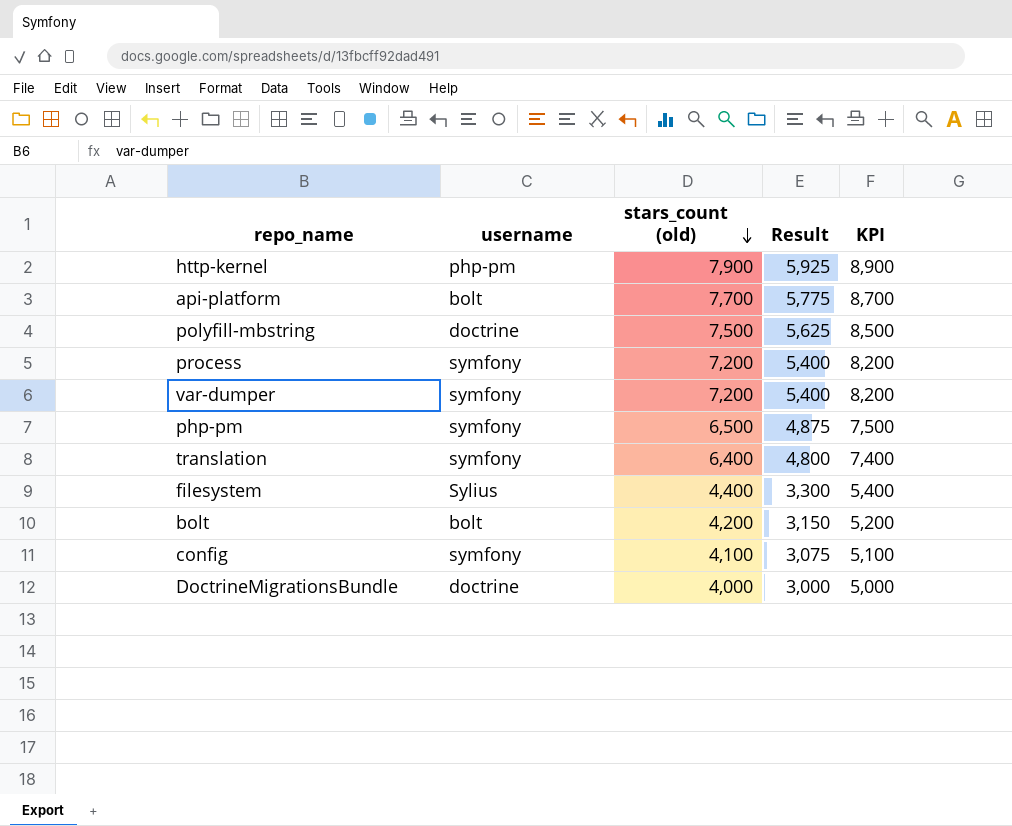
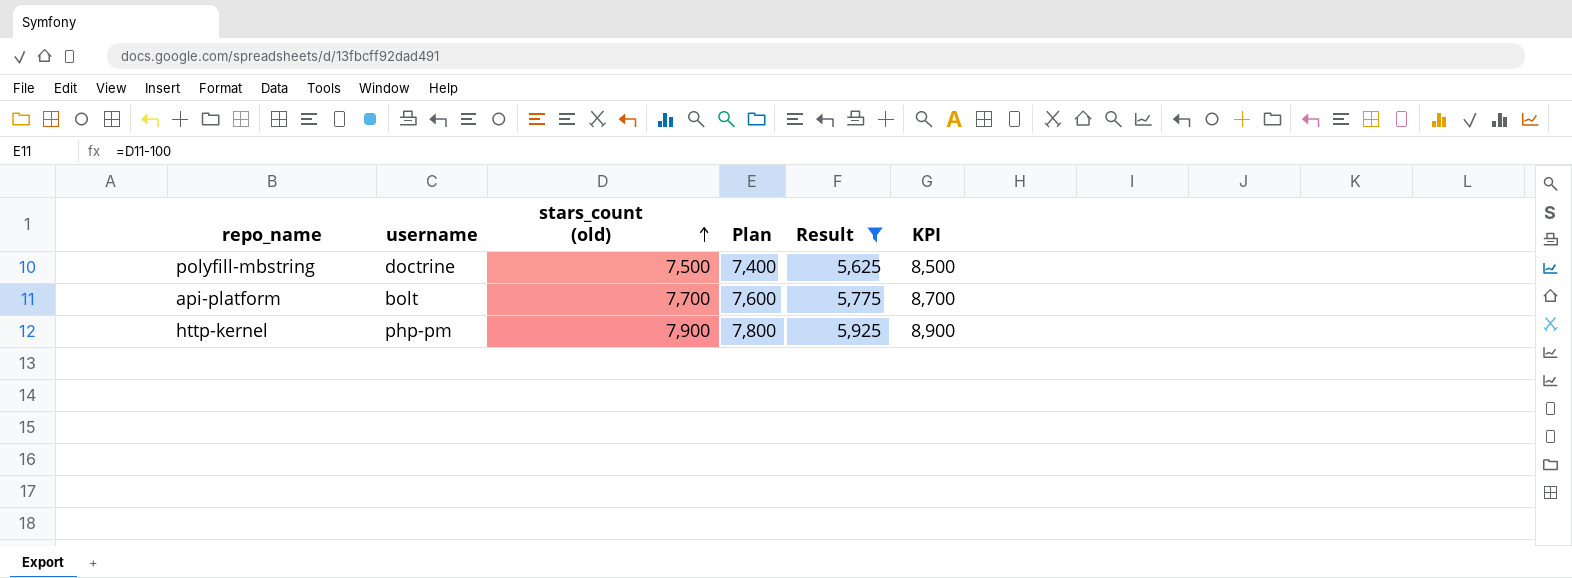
filter: none -> Result >= 5,625
row order: stars_count (old) descending -> stars_count (old) ascending
column Plan | formula: none -> [stars_count (old)] - 100

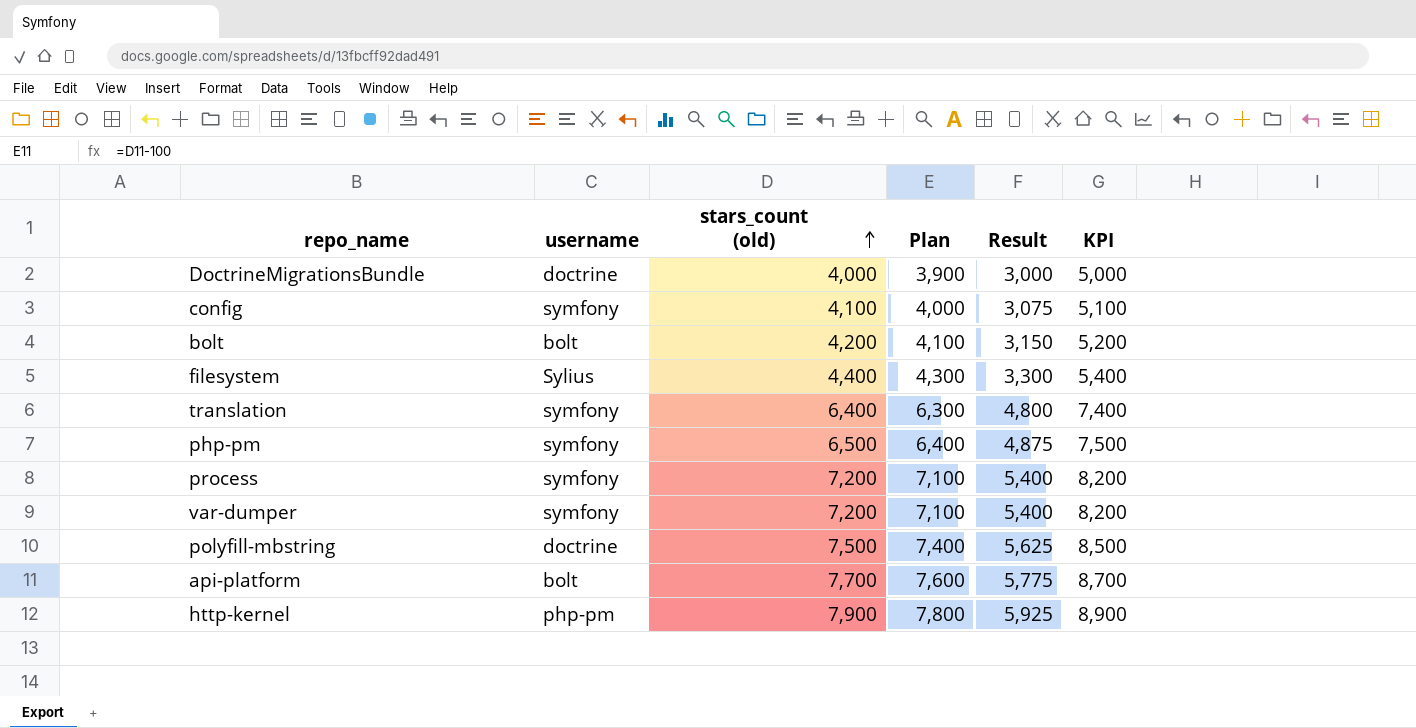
filter: Result >= 5,625 -> none

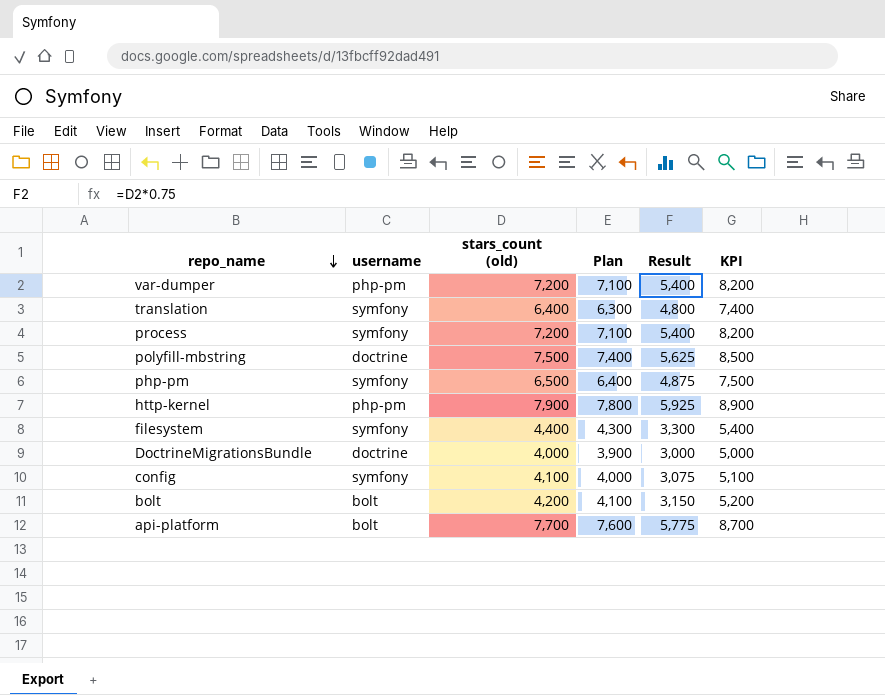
row order: stars_count (old) ascending -> repo_name descending
var-dumper | username: symfony -> php-pm
filesystem | username: Sylius -> symfony

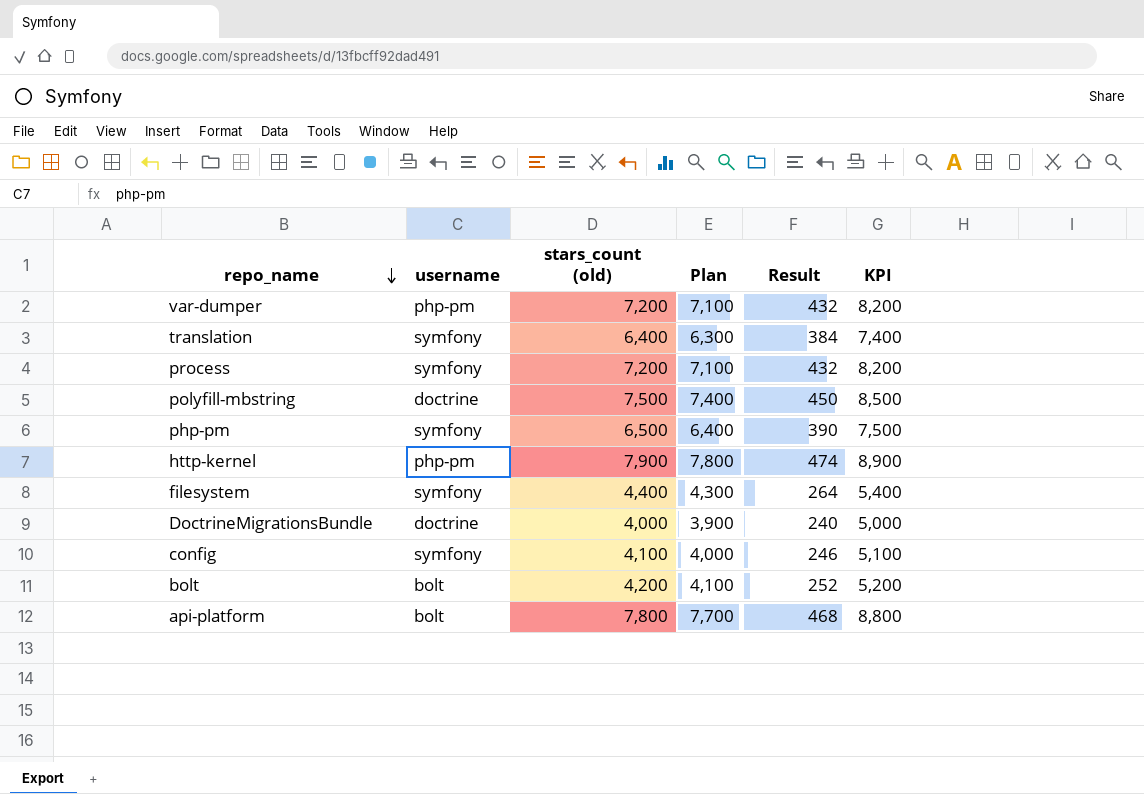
column Result | formula: [stars_count (old)] * 0.75 -> [stars_count (old)] * 0.06
api-platform | stars_count (old): 7,700 -> 7,800
api-platform | Plan: 7,600 -> 7,700
api-platform | KPI: 8,700 -> 8,800

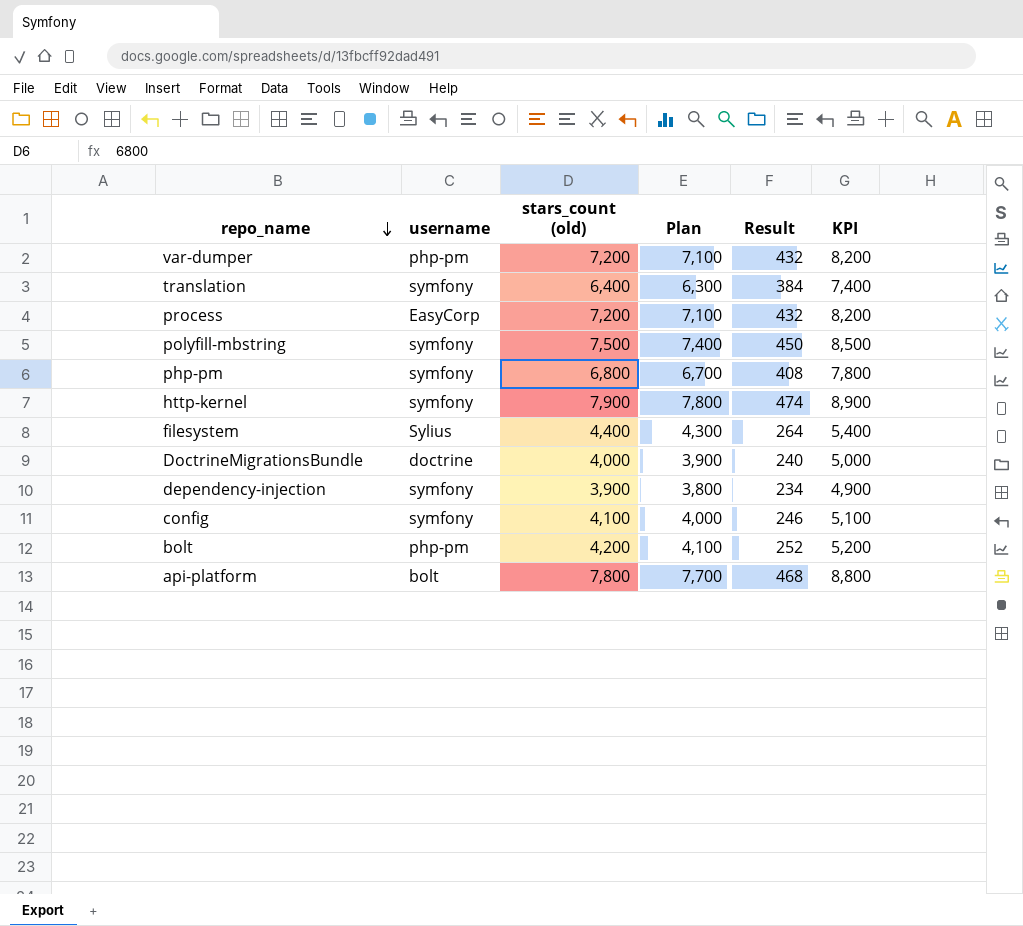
process | username: symfony -> EasyCorp
polyfill-mbstring | username: doctrine -> symfony
php-pm | stars_count (old): 6,500 -> 6,800
php-pm | Plan: 6,400 -> 6,700
php-pm | Result: 390 -> 408
php-pm | KPI: 7,500 -> 7,800
http-kernel | username: php-pm -> symfony
filesystem | username: symfony -> Sylius
row dependency-injection: none -> symfony | 3,900 | 3,800 | 234 | 4,900
bolt | username: bolt -> php-pm

